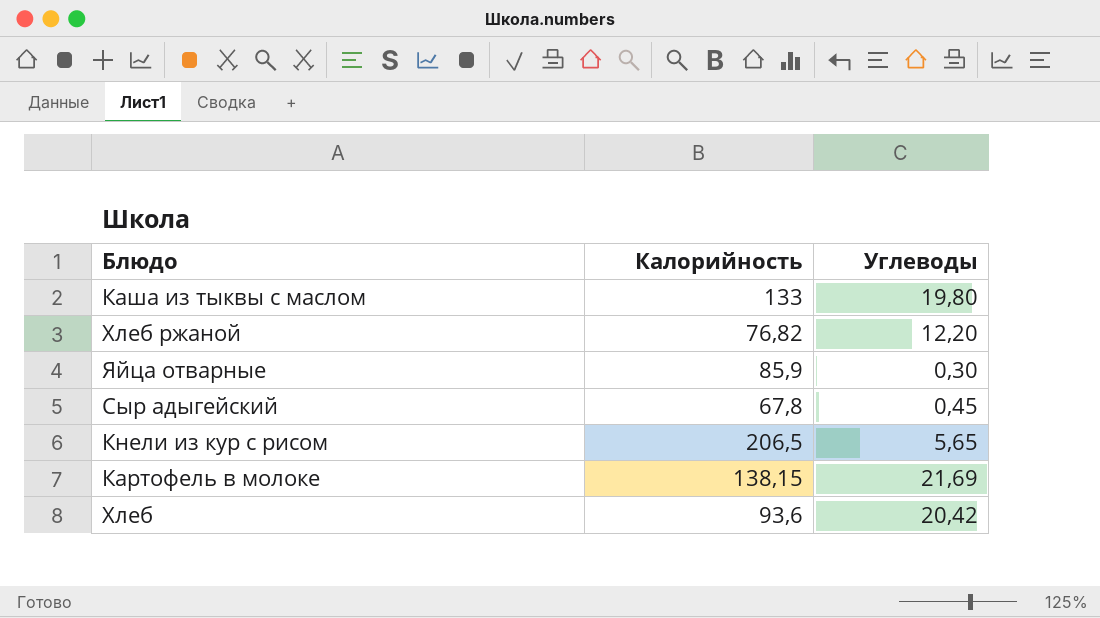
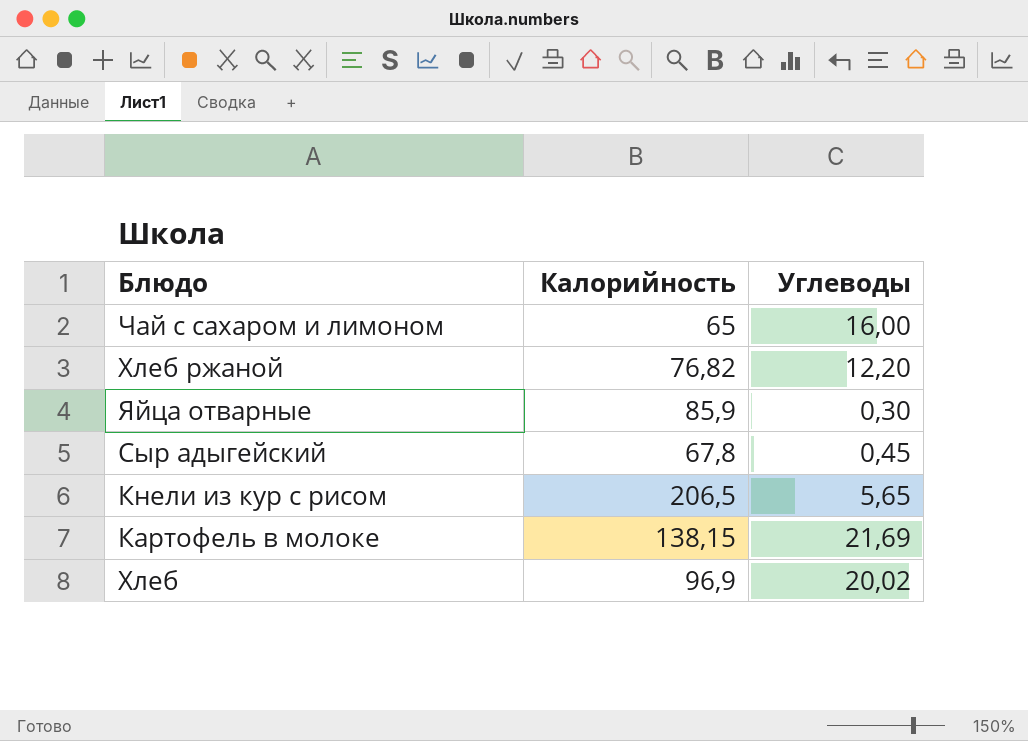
row Каша из тыквы с маслом: 133 | 19,80 -> none
row Чай с сахаром и лимоном: none -> 65 | 16,00
Хлеб | Калорийность: 93,6 -> 96,9
Хлеб | Углеводы: 20,42 -> 20,02

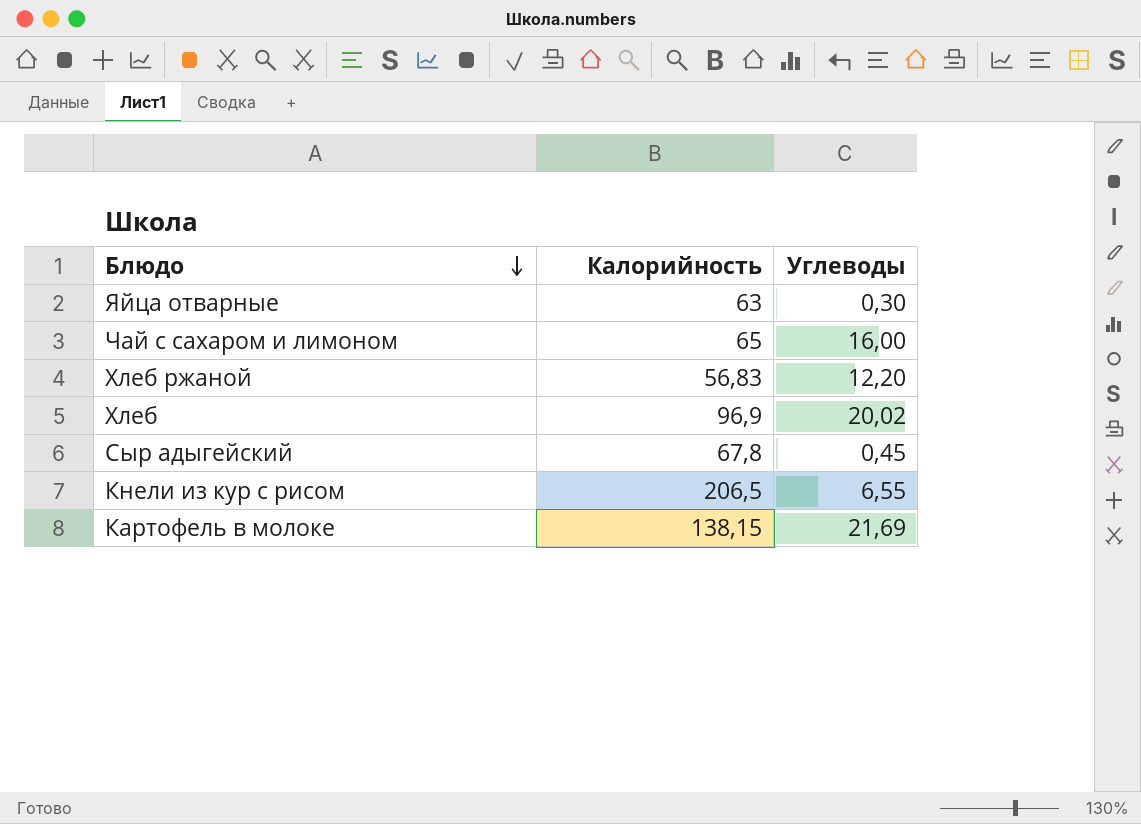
row order: none -> Блюдо descending
Яйца отварные | Калорийность: 85,9 -> 63
Хлеб ржаной | Калорийность: 76,82 -> 56,83
Кнели из кур с рисом | Углеводы: 5,65 -> 6,55

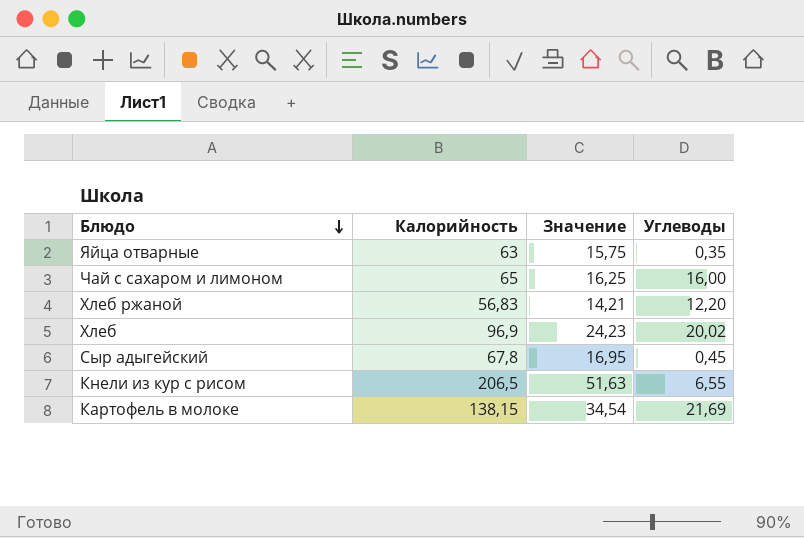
column Значение | formula: none -> [Калорийность] * 0,25
Яйца отварные | Углеводы: 0,30 -> 0,35

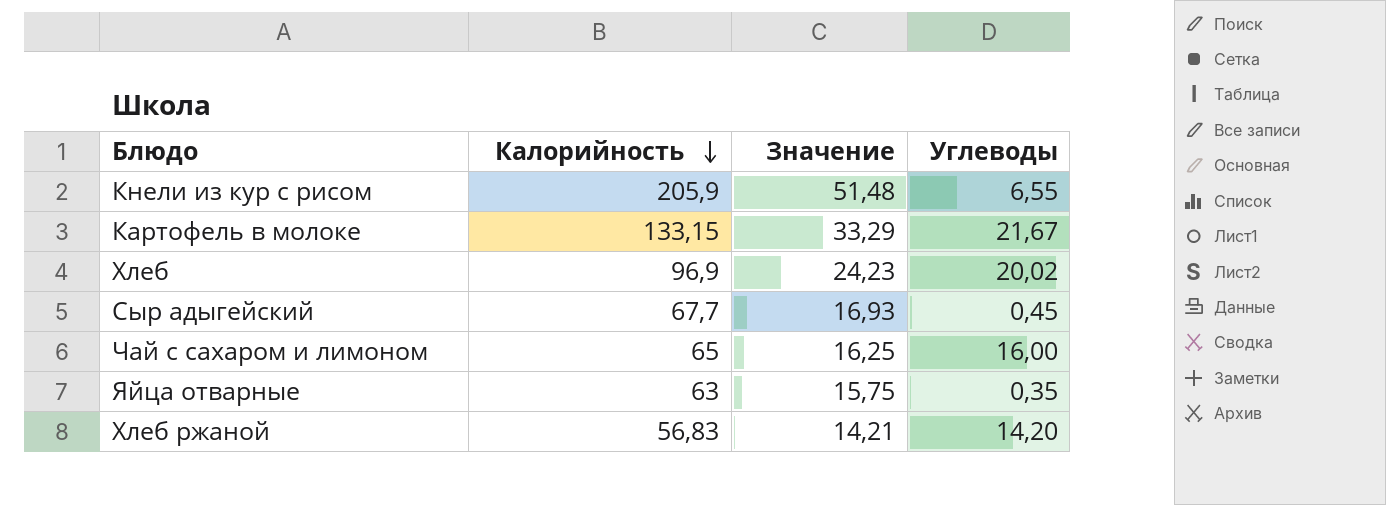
row order: Блюдо descending -> Калорийность descending
Кнели из кур с рисом | Калорийность: 206,5 -> 205,9
Кнели из кур с рисом | Значение: 51,63 -> 51,48
Картофель в молоке | Калорийность: 138,15 -> 133,15
Картофель в молоке | Значение: 34,54 -> 33,29
Картофель в молоке | Углеводы: 21,69 -> 21,67
Сыр адыгейский | Калорийность: 67,8 -> 67,7
Сыр адыгейский | Значение: 16,95 -> 16,93
Хлеб ржаной | Углеводы: 12,20 -> 14,20

